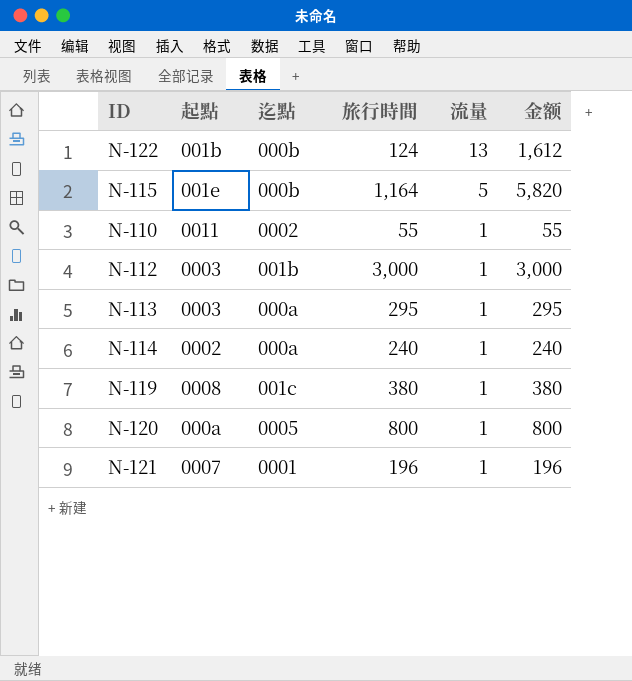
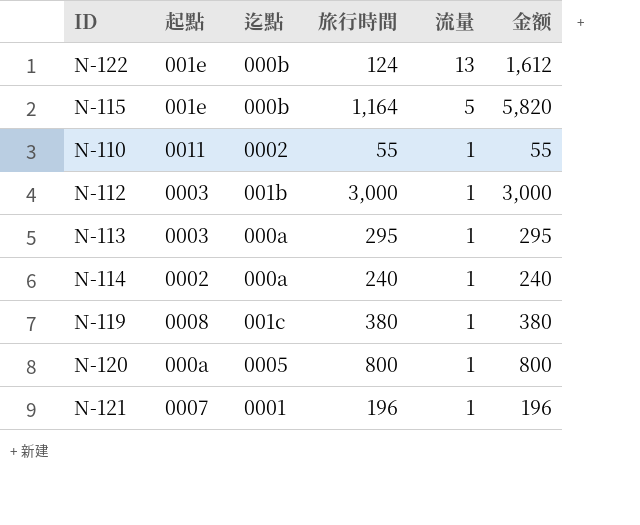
N-122 | 起點: 001b -> 001e

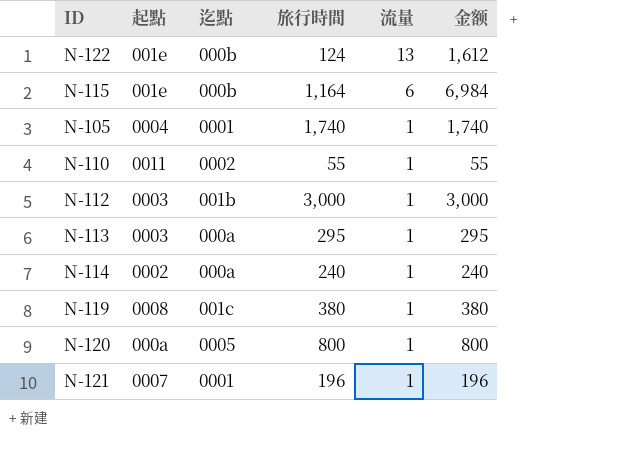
N-115 | 流量: 5 -> 6
N-115 | 金额: 5,820 -> 6,984
row N-105: none -> 0004 | 0001 | 1,740 | 1 | 1,740

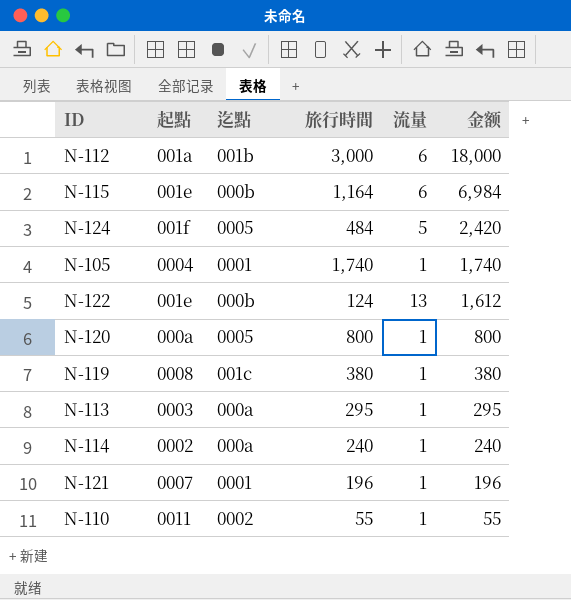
row order: 流量 descending -> 金额 descending
N-112 | 起點: 0003 -> 001a
N-112 | 流量: 1 -> 6
N-112 | 金额: 3,000 -> 18,000
row N-124: none -> 001f | 0005 | 484 | 5 | 2,420

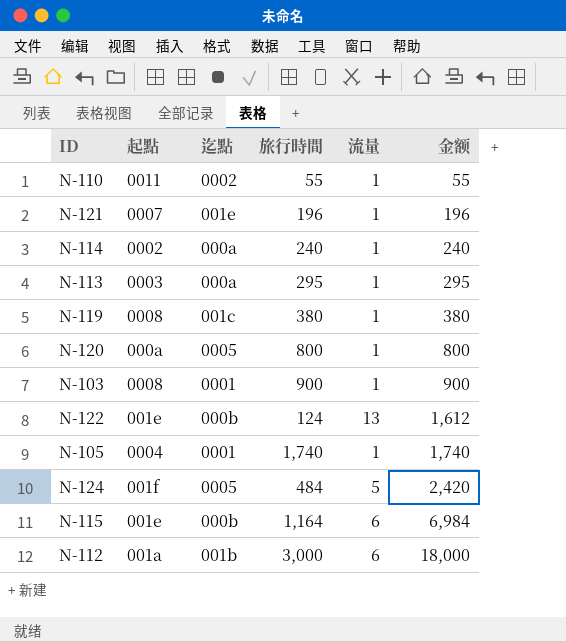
row order: 金额 descending -> 金额 ascending
N-121 | 迄點: 0001 -> 001e
row N-103: none -> 0008 | 0001 | 900 | 1 | 900

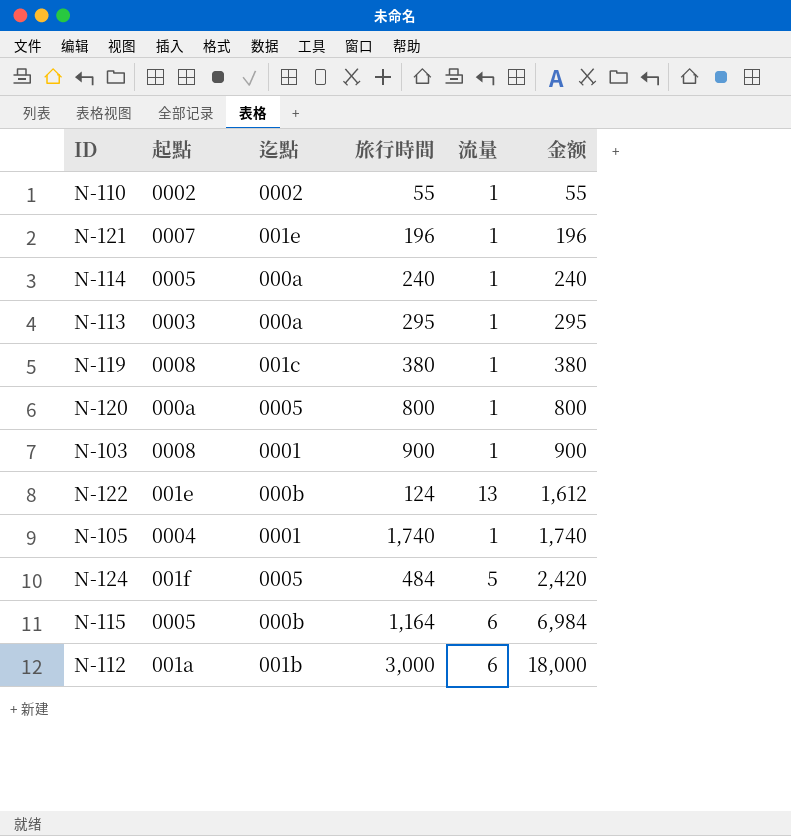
N-110 | 起點: 0011 -> 0002
N-114 | 起點: 0002 -> 0005
N-115 | 起點: 001e -> 0005

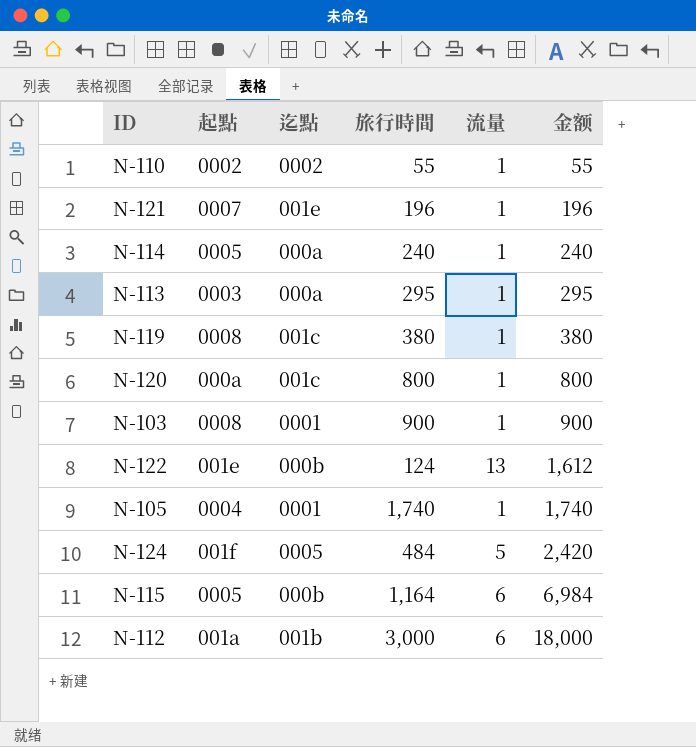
N-120 | 迄點: 0005 -> 001c

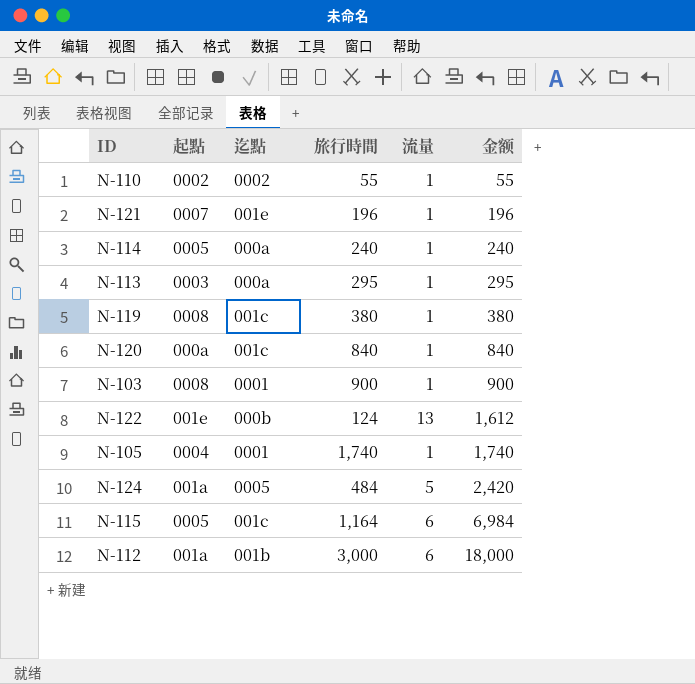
N-120 | 旅行時間: 800 -> 840
N-120 | 金额: 800 -> 840
N-124 | 起點: 001f -> 001a
N-115 | 迄點: 000b -> 001c

